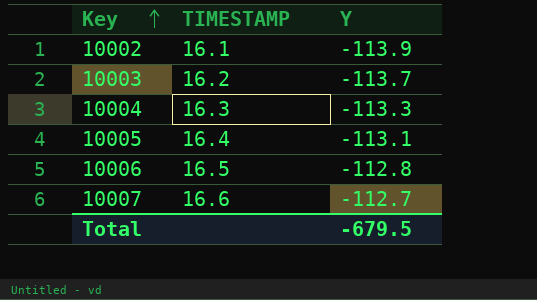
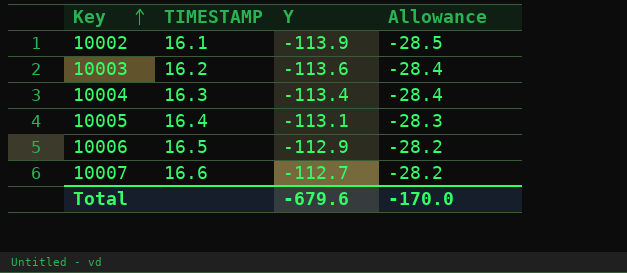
column Allowance | formula: none -> [Y] * 0.25
10003 | Y: -113.7 -> -113.6
10004 | Y: -113.3 -> -113.4
10006 | Y: -112.8 -> -112.9
Total | Y: -679.5 -> -679.6

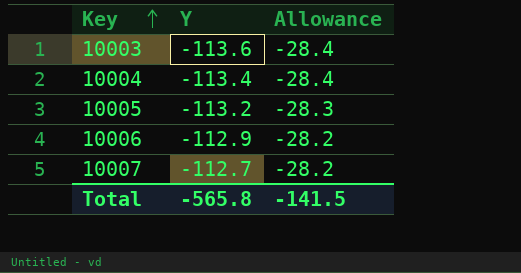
column TIMESTAMP | position: 2 -> none
row 10002: 16.1 | -113.9 | -28.5 -> none
10005 | Y: -113.1 -> -113.2
Total | Y: -679.6 -> -565.8
Total | Allowance: -170.0 -> -141.5

